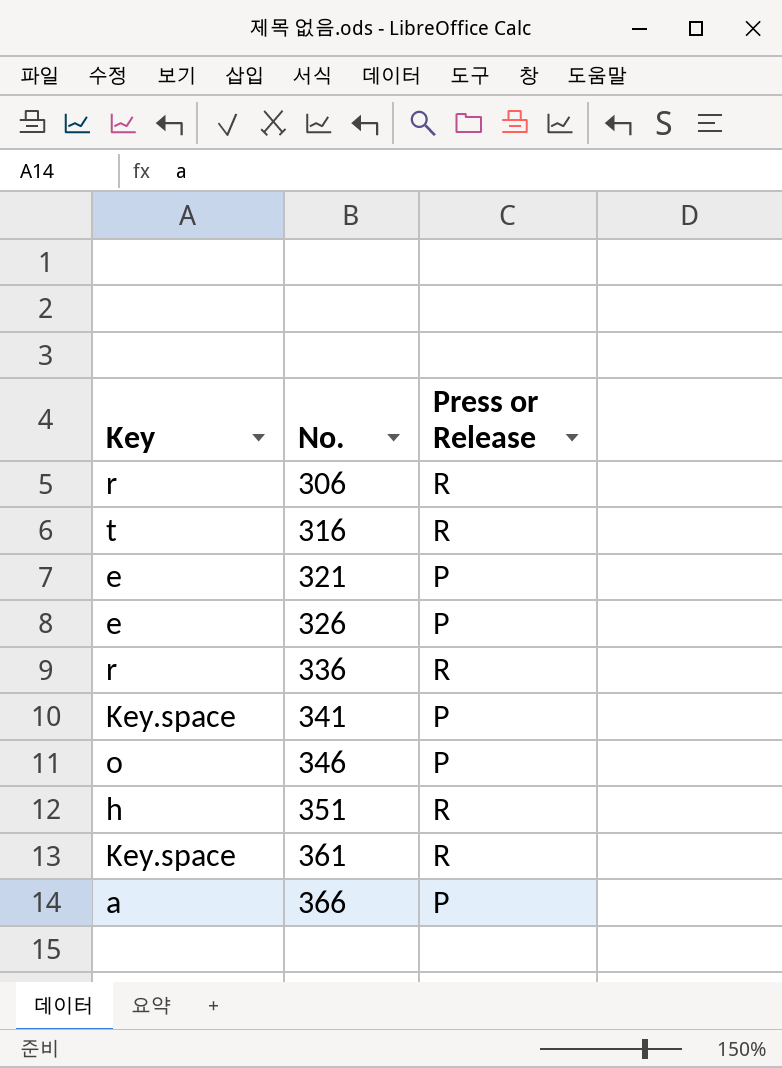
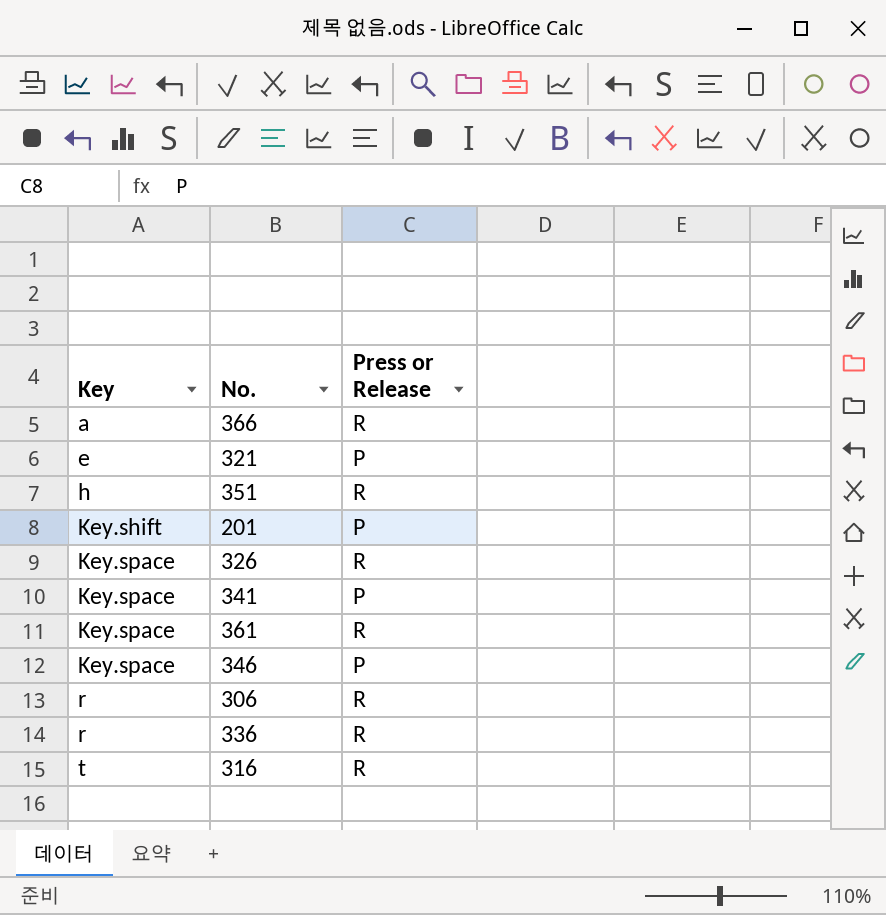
row order: No. ascending -> Key ascending
366 | Press or Release: P -> R
row 201: none -> Key.shift | P
326 | Key: e -> Key.space
326 | Press or Release: P -> R
346 | Key: o -> Key.space

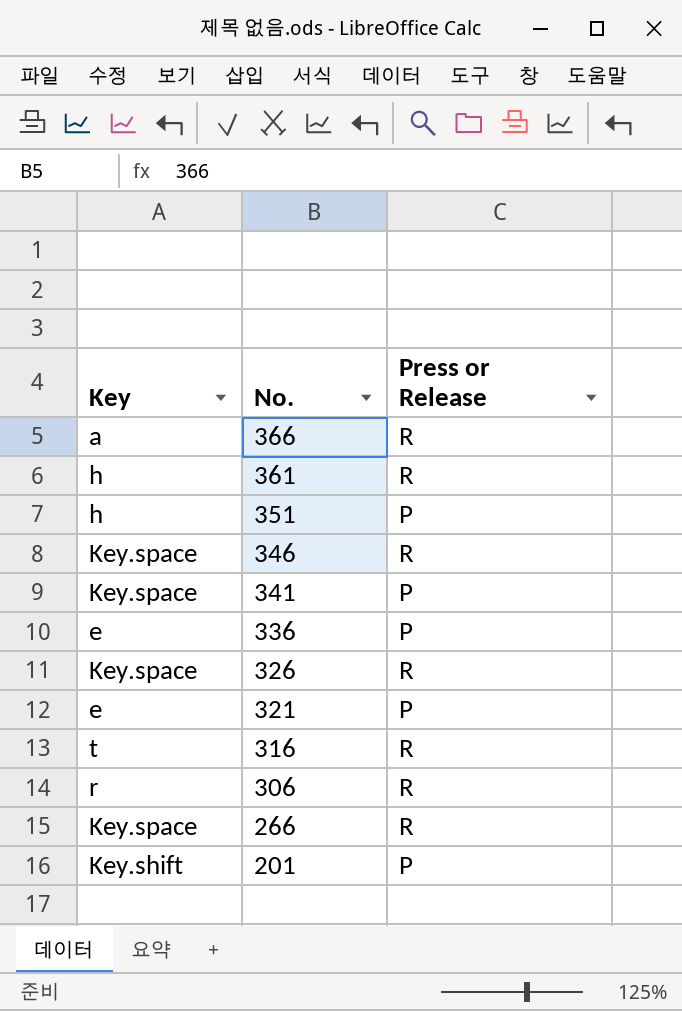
row order: Key ascending -> No. descending
361 | Key: Key.space -> h
351 | Press or Release: R -> P
346 | Press or Release: P -> R
336 | Key: r -> e
336 | Press or Release: R -> P
row 266: none -> Key.space | R

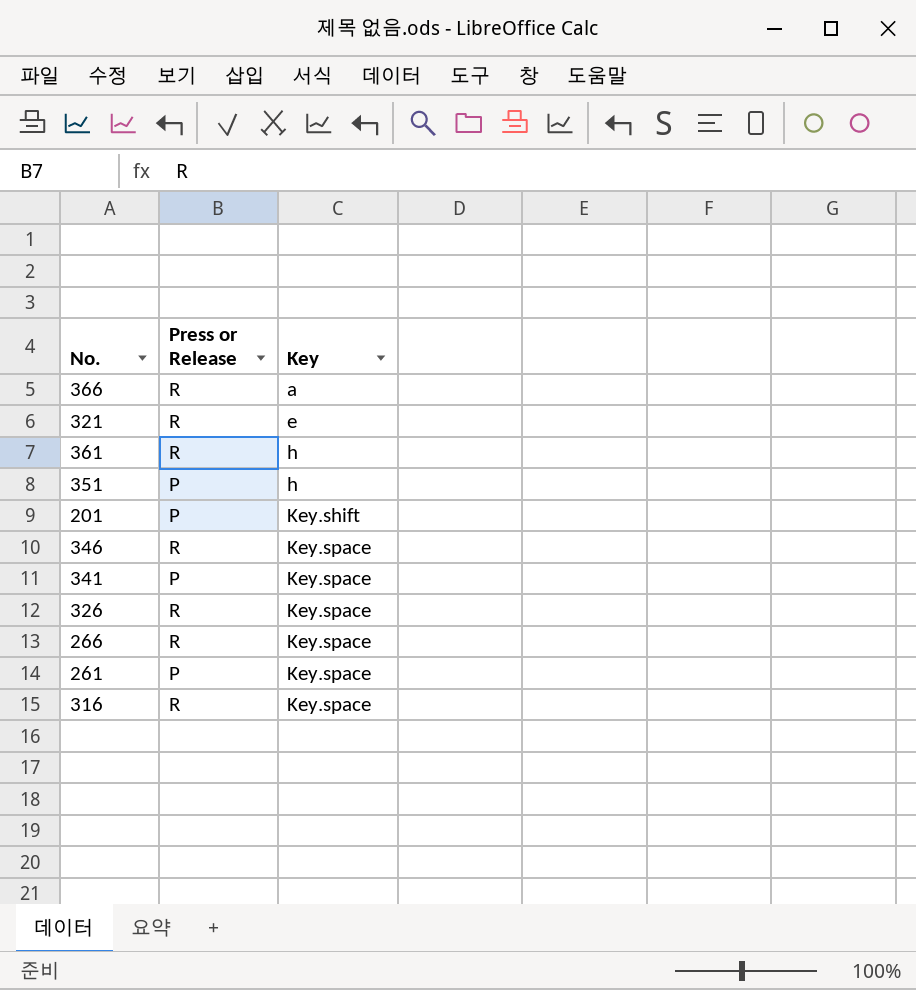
row order: No. descending -> Key ascending
column Key | position: 1 -> 3
row 336: e | P -> none
row 306: r | R -> none
321 | Press or Release: P -> R
row 261: none -> P | Key.space
316 | Key: t -> Key.space

